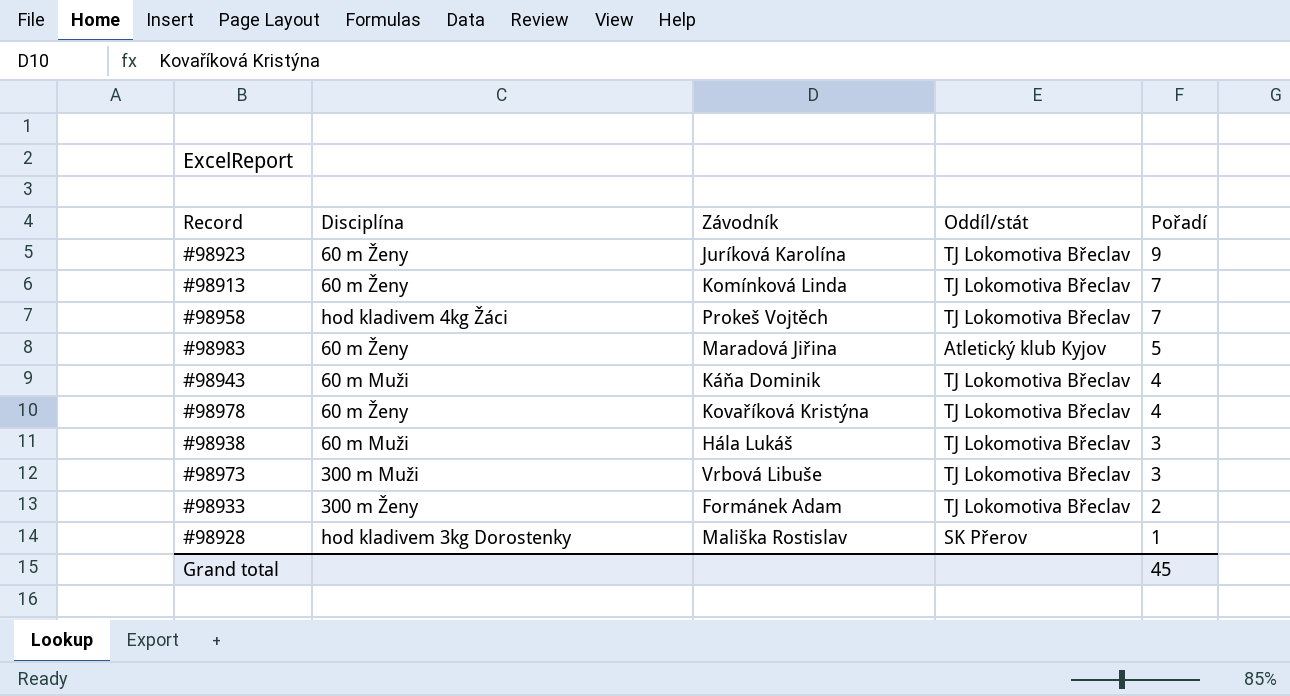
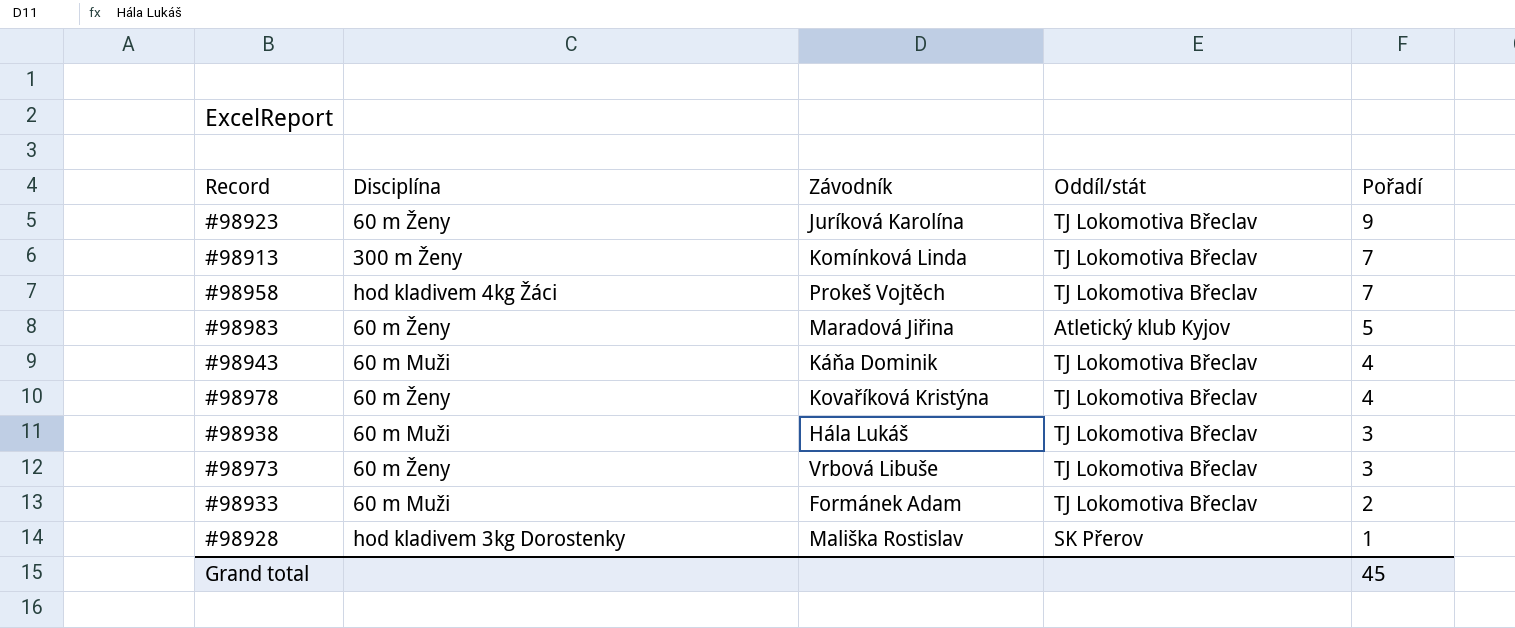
#98913 | Disciplína: 60 m Ženy -> 300 m Ženy
#98973 | Disciplína: 300 m Muži -> 60 m Ženy
#98933 | Disciplína: 300 m Ženy -> 60 m Muži

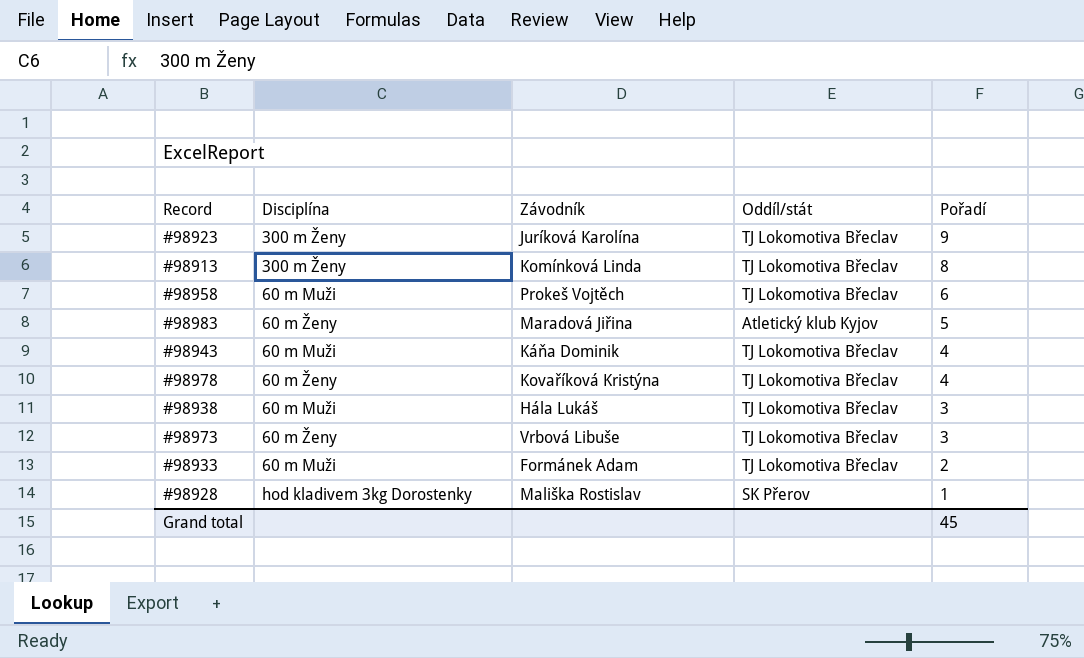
#98923 | Disciplína: 60 m Ženy -> 300 m Ženy
#98913 | Pořadí: 7 -> 8
#98958 | Disciplína: hod kladivem 4kg Žáci -> 60 m Muži
#98958 | Pořadí: 7 -> 6

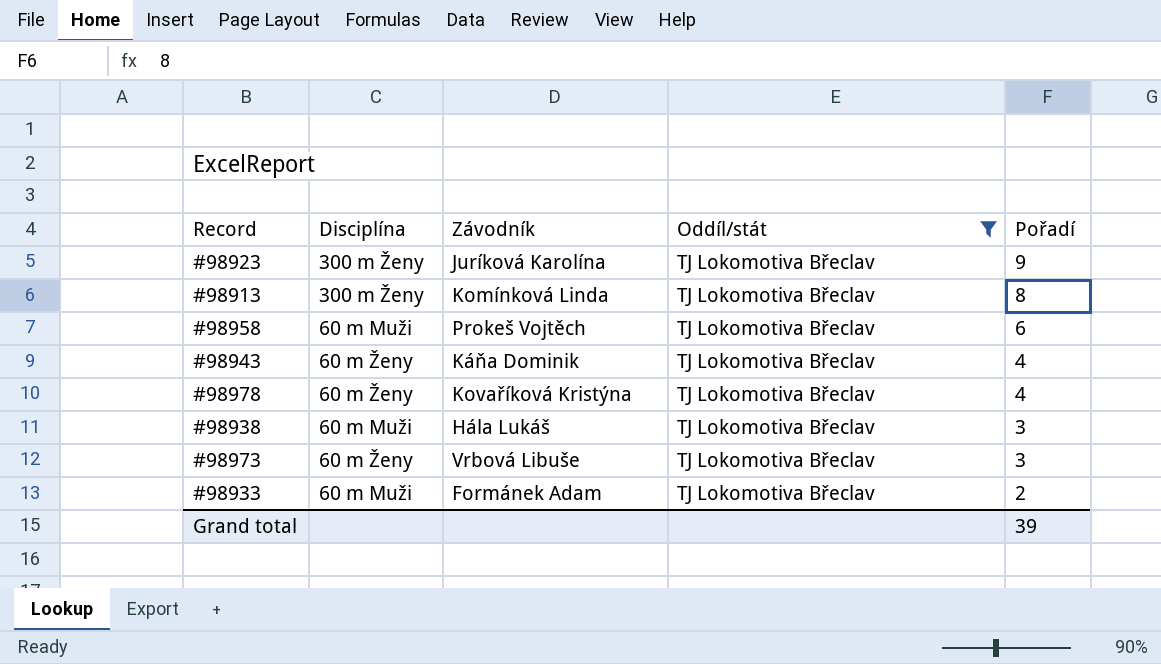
filter: none -> Oddíl/stát = TJ Lokomotiva Břeclav
#98943 | Disciplína: 60 m Muži -> 60 m Ženy
Grand total | Pořadí: 45 -> 39

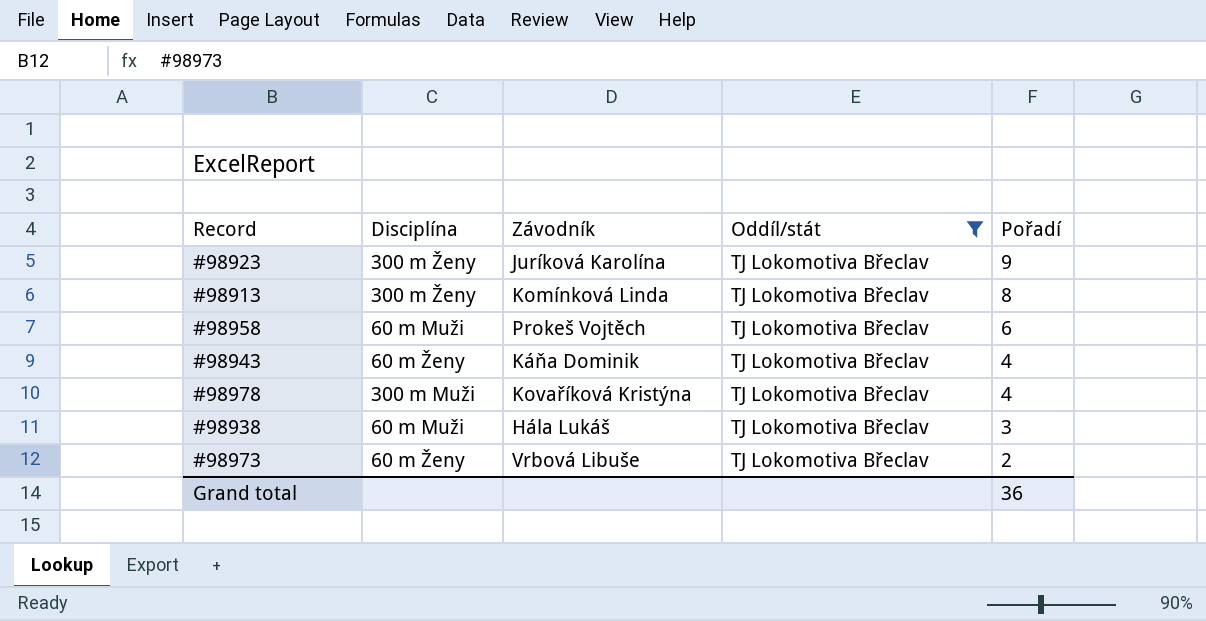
row #98933: 60 m Muži | Formánek Adam | TJ Lokomotiva Břeclav | 2 -> none
#98978 | Disciplína: 60 m Ženy -> 300 m Muži
#98973 | Pořadí: 3 -> 2
Grand total | Pořadí: 39 -> 36

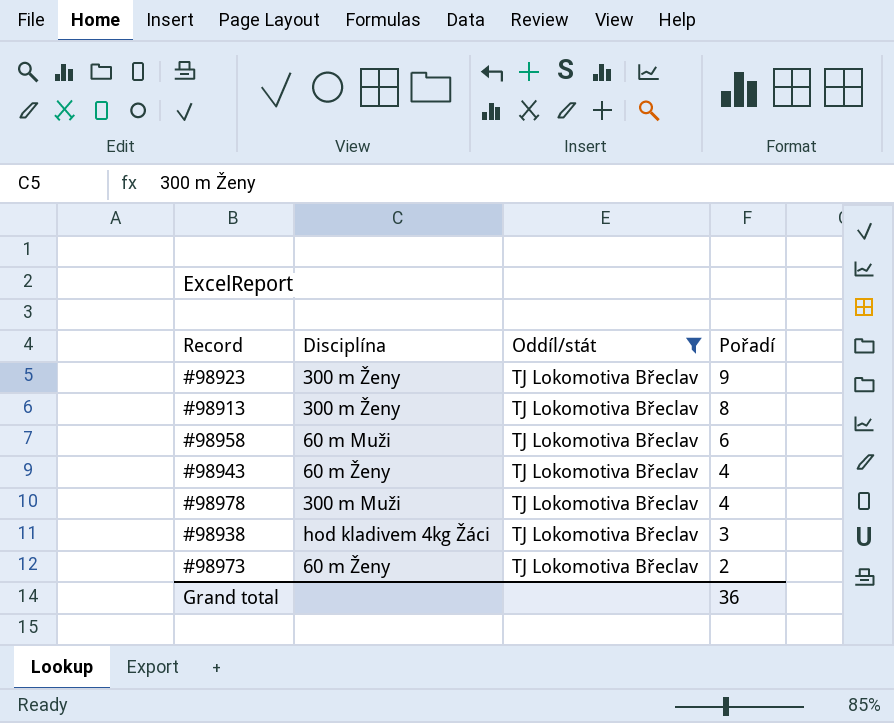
column Závodník | position: 3 -> none
#98938 | Disciplína: 60 m Muži -> hod kladivem 4kg Žáci

